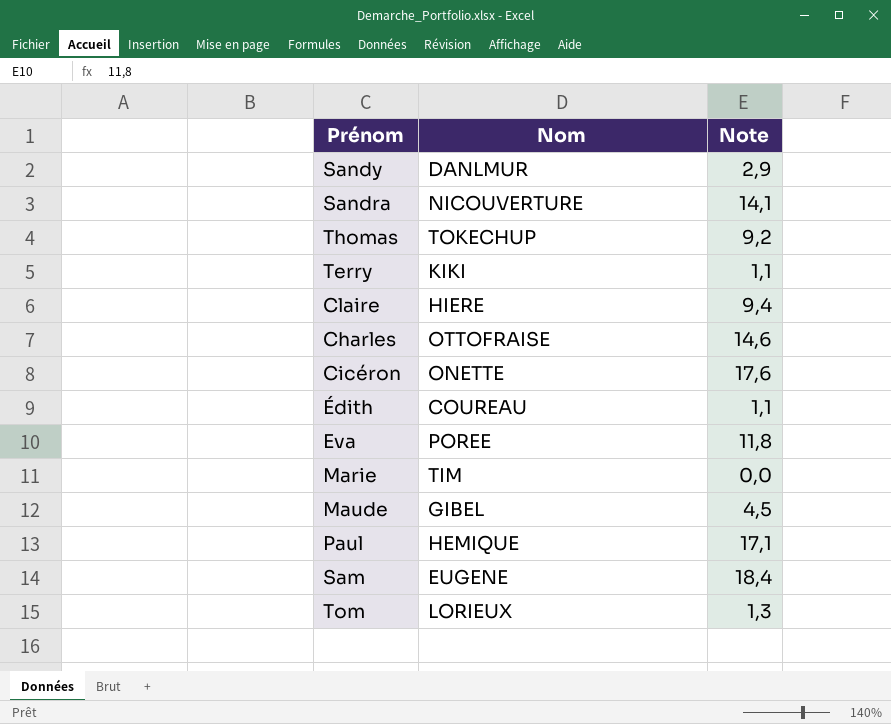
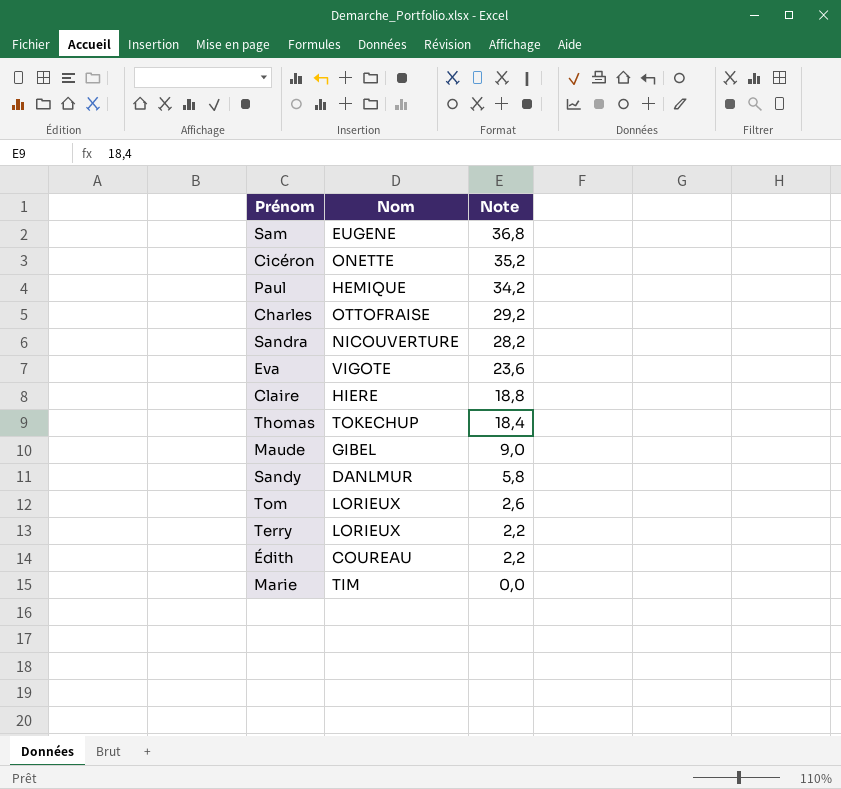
row order: none -> Note descending
Sam | Note: 18,4 -> 36,8
Cicéron | Note: 17,6 -> 35,2
Paul | Note: 17,1 -> 34,2
Charles | Note: 14,6 -> 29,2
Sandra | Note: 14,1 -> 28,2
Eva | Nom: POREE -> VIGOTE
Eva | Note: 11,8 -> 23,6
Claire | Note: 9,4 -> 18,8
Thomas | Note: 9,2 -> 18,4
Maude | Note: 4,5 -> 9,0
Sandy | Note: 2,9 -> 5,8
Tom | Note: 1,3 -> 2,6
Terry | Nom: KIKI -> LORIEUX
Terry | Note: 1,1 -> 2,2
Édith | Note: 1,1 -> 2,2

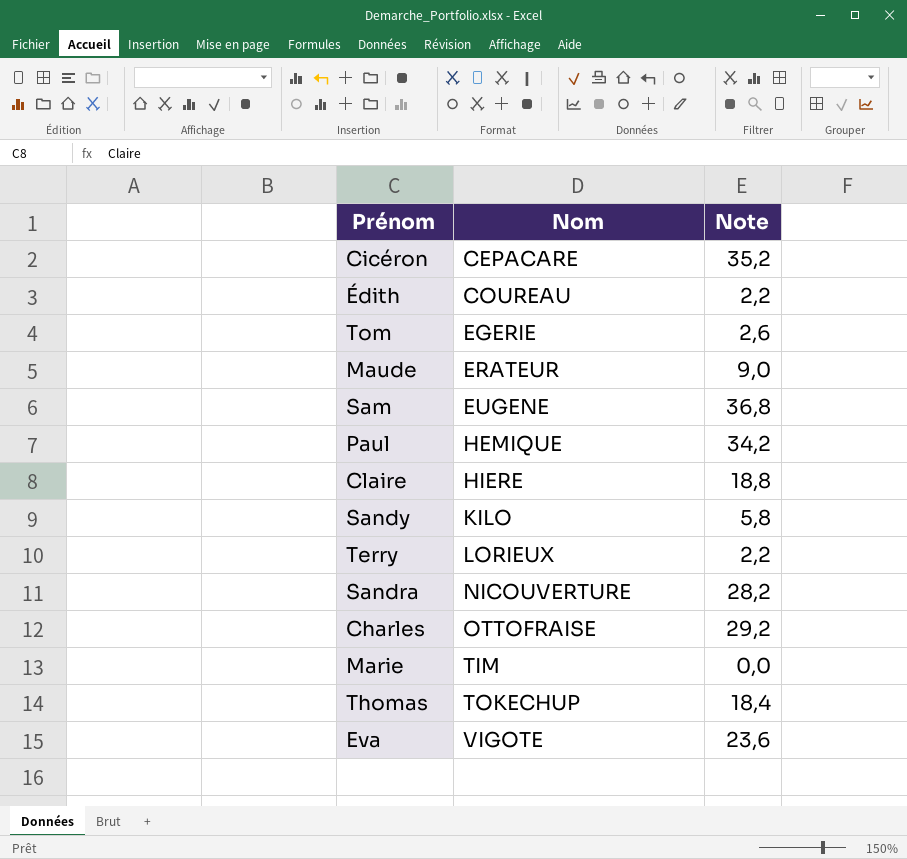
row order: Note descending -> Nom ascending
Cicéron | Nom: ONETTE -> CEPACARE
Tom | Nom: LORIEUX -> EGERIE
Maude | Nom: GIBEL -> ERATEUR
Sandy | Nom: DANLMUR -> KILO

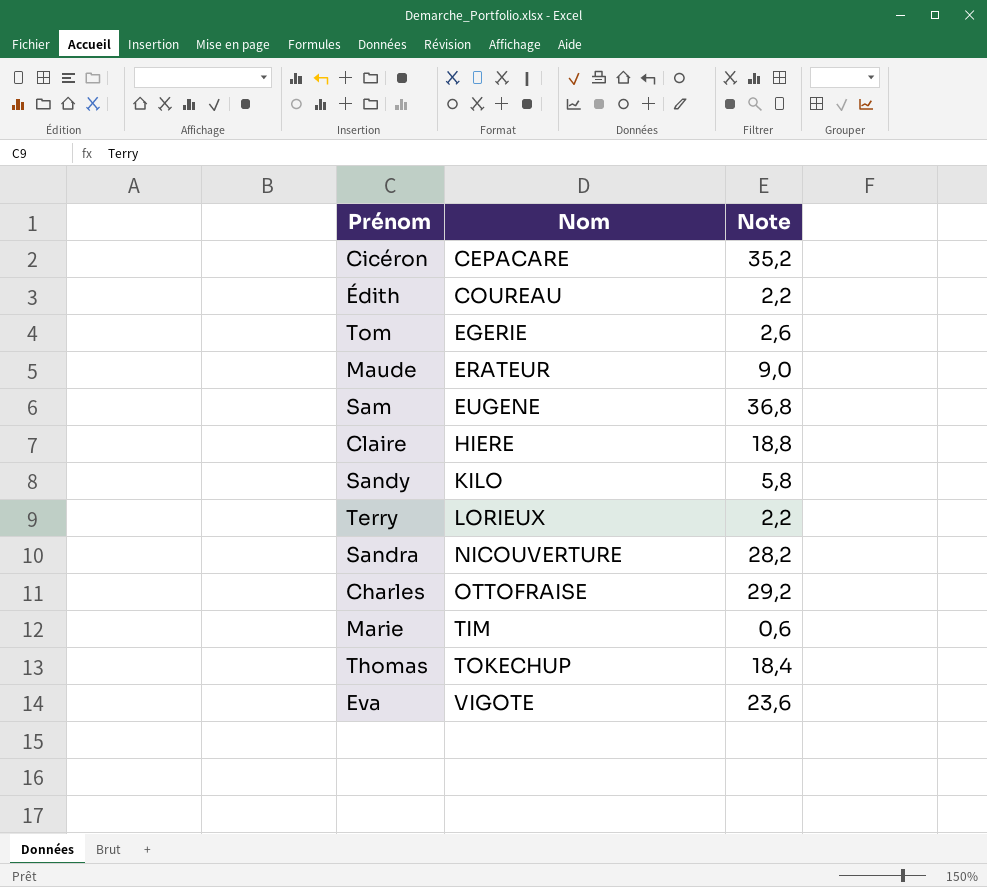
row Paul: HEMIQUE | 34,2 -> none
Marie | Note: 0,0 -> 0,6

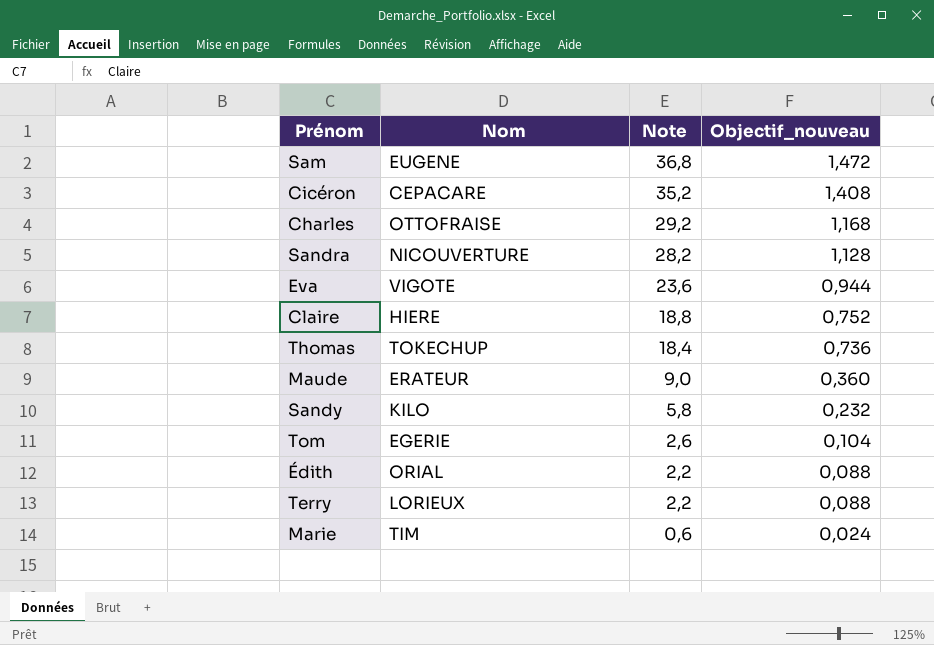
row order: Nom ascending -> Note descending
column Objectif_nouveau | formula: none -> [Note] * 0,04
Édith | Nom: COUREAU -> ORIAL

